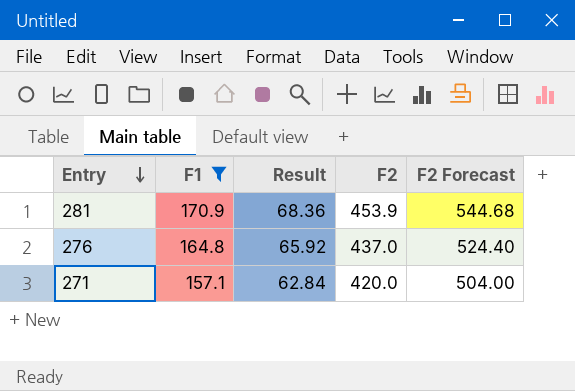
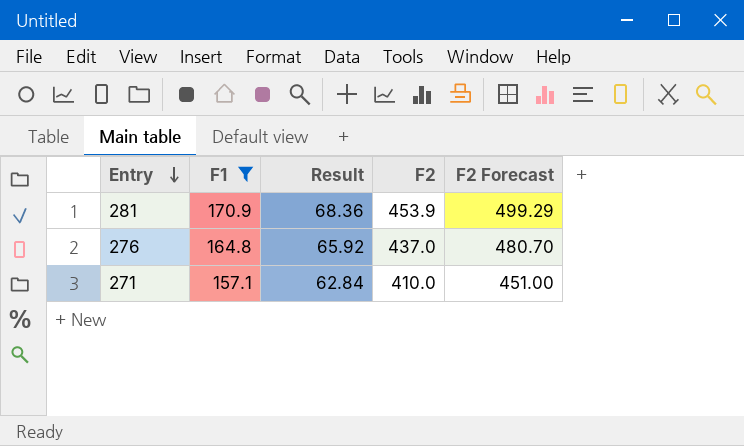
column F2 Forecast | formula: [F2] * 1.2 -> [F2] * 1.1
271 | F2: 420.0 -> 410.0

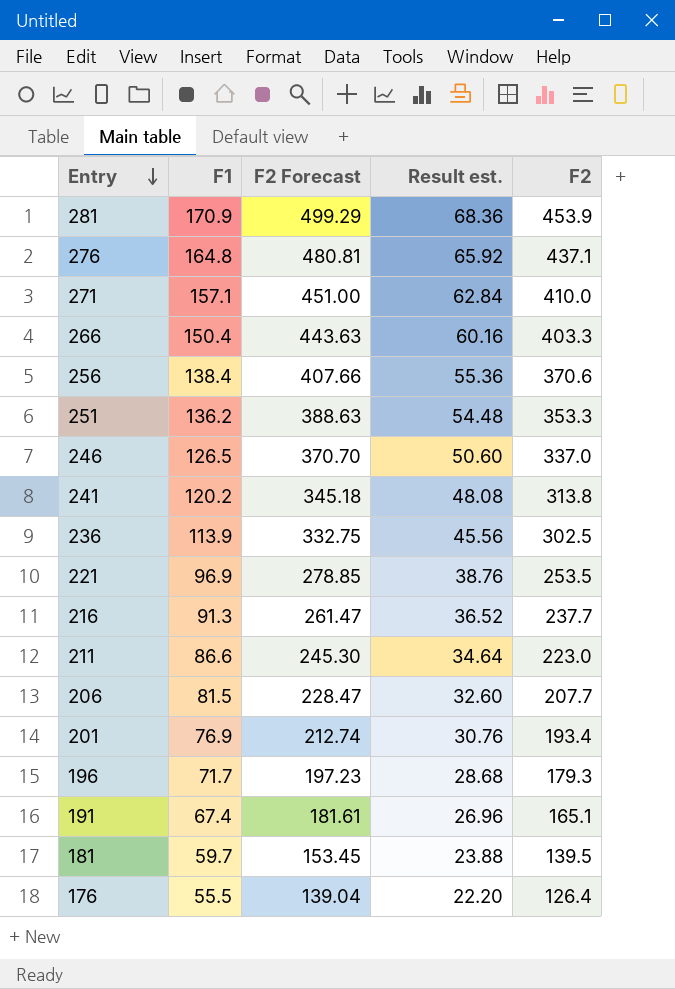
filter: F1 >= 157.1 -> none
column F2 Forecast | position: 5 -> 3
column name: Result -> Result est.
276 | F2 Forecast: 480.70 -> 480.81
276 | F2: 437.0 -> 437.1

